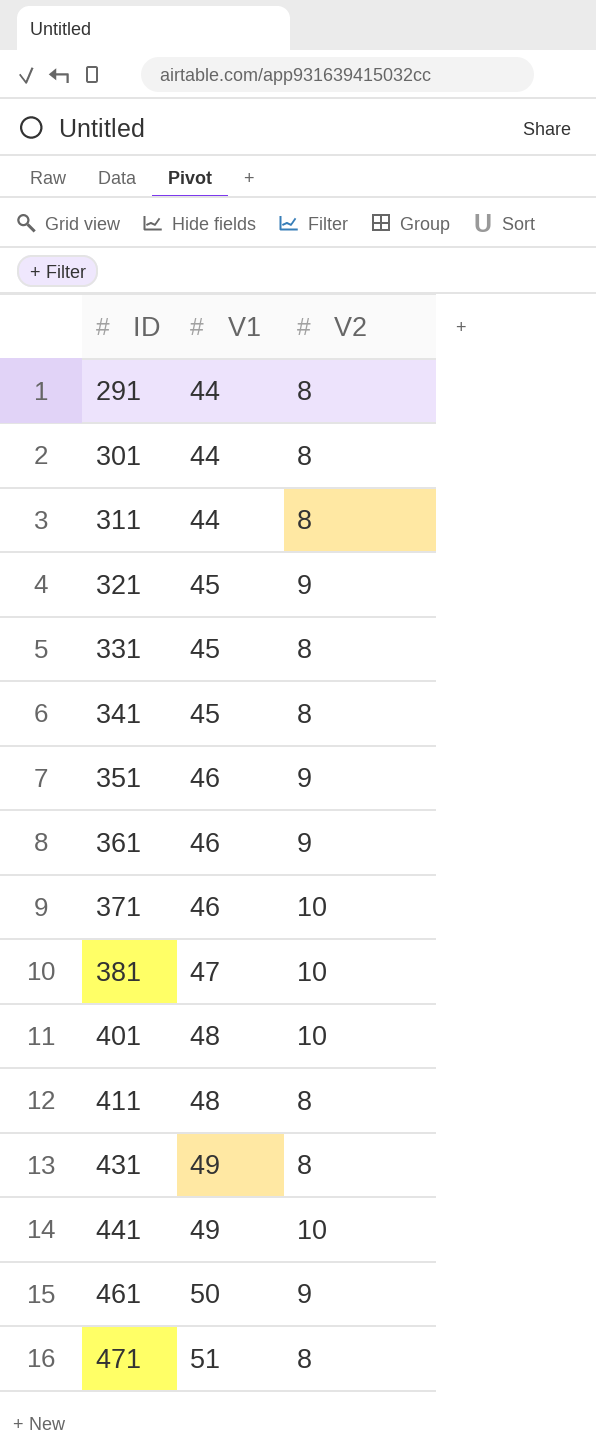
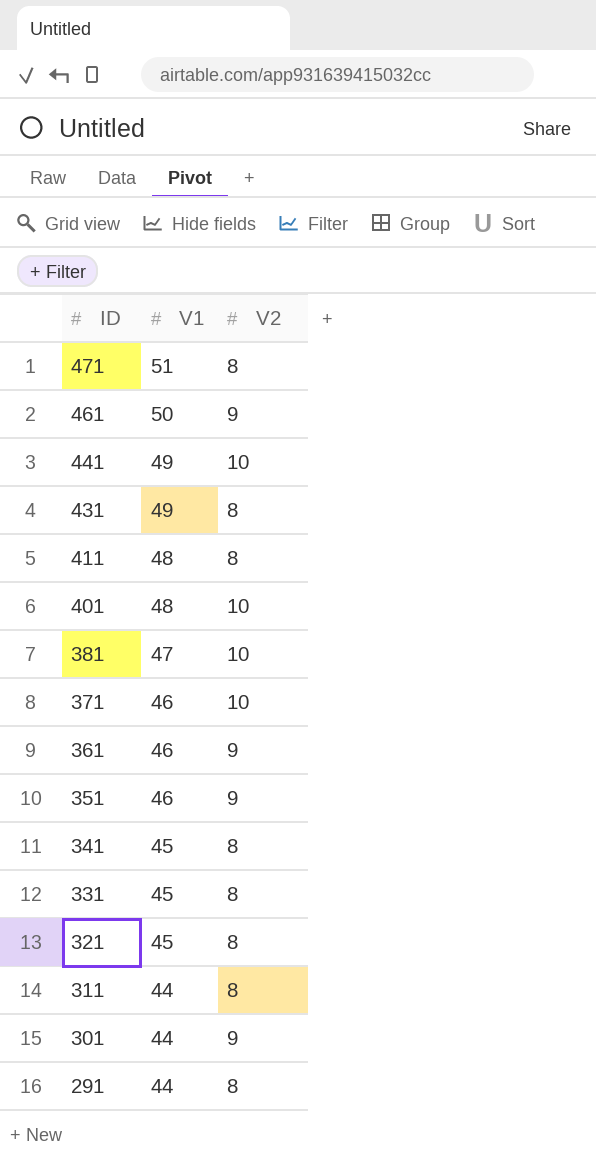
row order: ID ascending -> ID descending
321 | V2: 9 -> 8
301 | V2: 8 -> 9

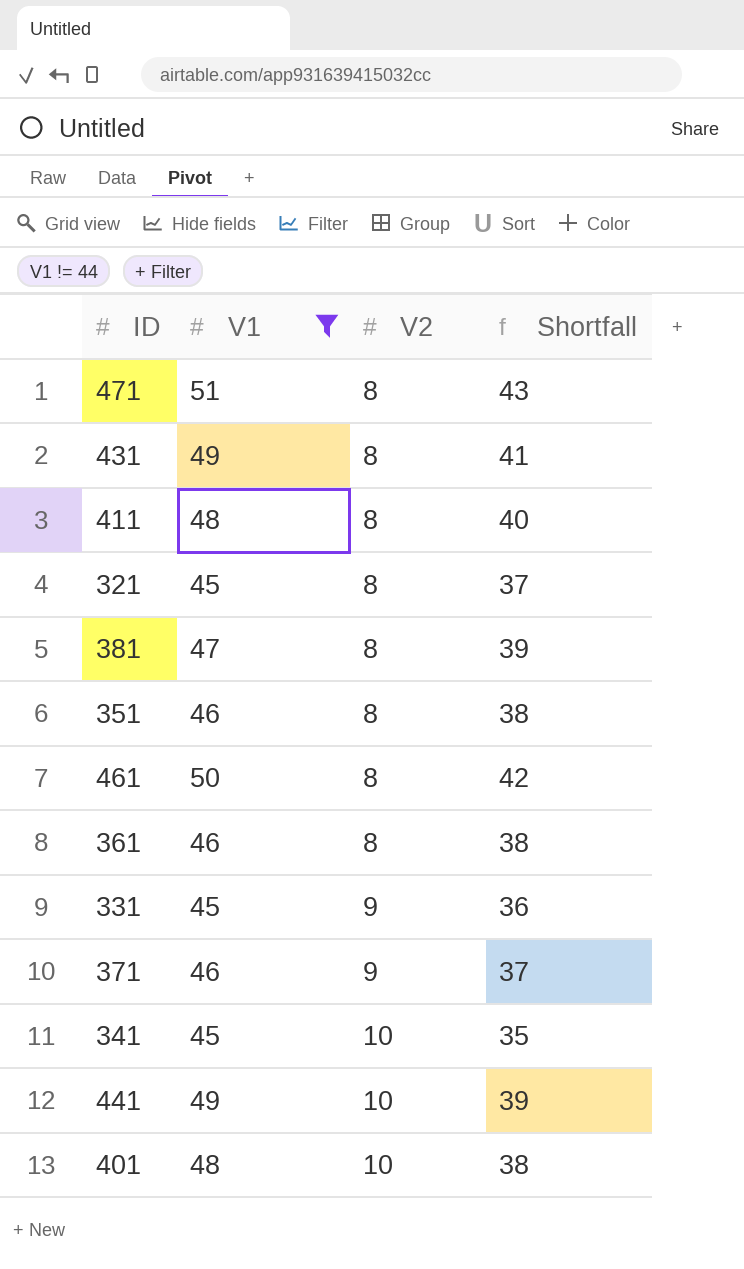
filter: none -> V1 != 44
row order: ID descending -> V2 ascending
column Shortfall | formula: none -> [V1] - [V2]
381 | V2: 10 -> 8
351 | V2: 9 -> 8
461 | V2: 9 -> 8
361 | V2: 9 -> 8
331 | V2: 8 -> 9
371 | V2: 10 -> 9
341 | V2: 8 -> 10

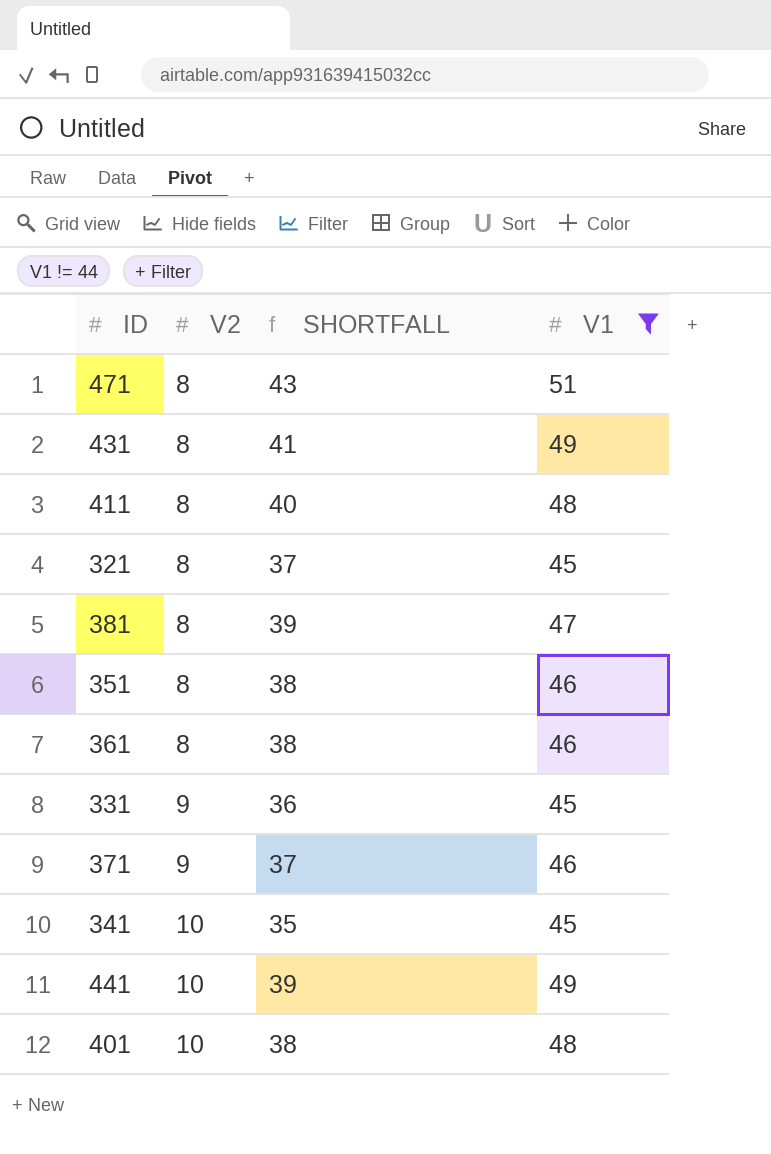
column name: Shortfall -> SHORTFALL
column V1 | position: 2 -> 4
row 461: 50 | 8 | 42 -> none

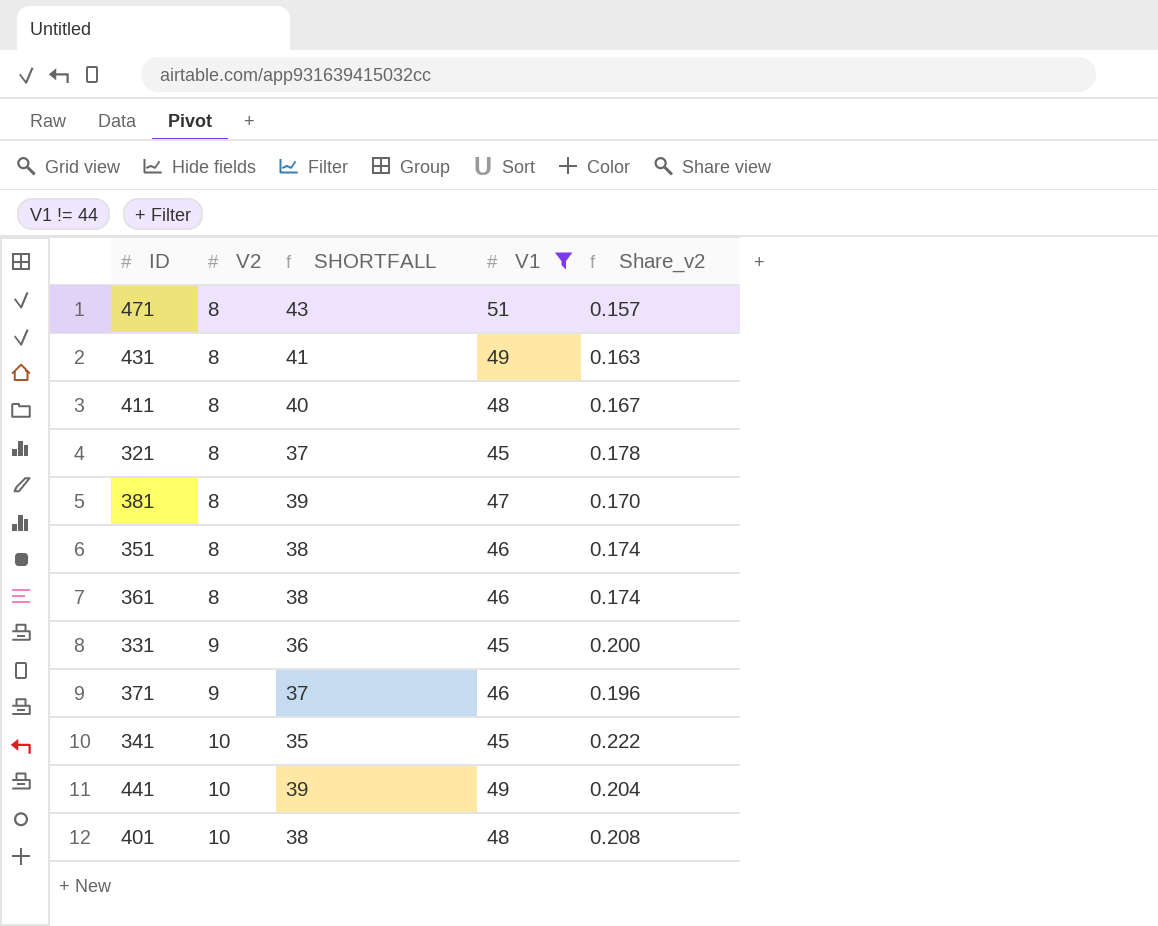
column Share_v2 | formula: none -> [V2] / [V1]

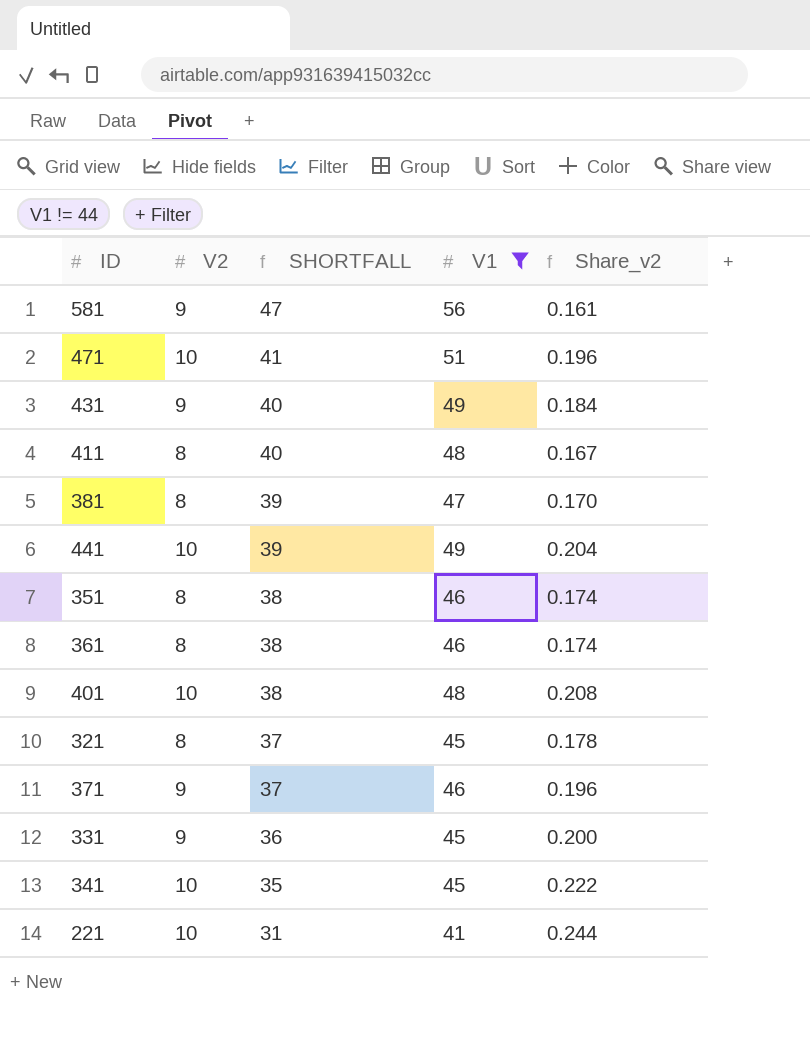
row order: V2 ascending -> SHORTFALL descending
row 581: none -> 9 | 47 | 56 | 0.161
471 | V2: 8 -> 10
471 | SHORTFALL: 43 -> 41
471 | Share_v2: 0.157 -> 0.196
431 | V2: 8 -> 9
431 | SHORTFALL: 41 -> 40
431 | Share_v2: 0.163 -> 0.184
row 221: none -> 10 | 31 | 41 | 0.244

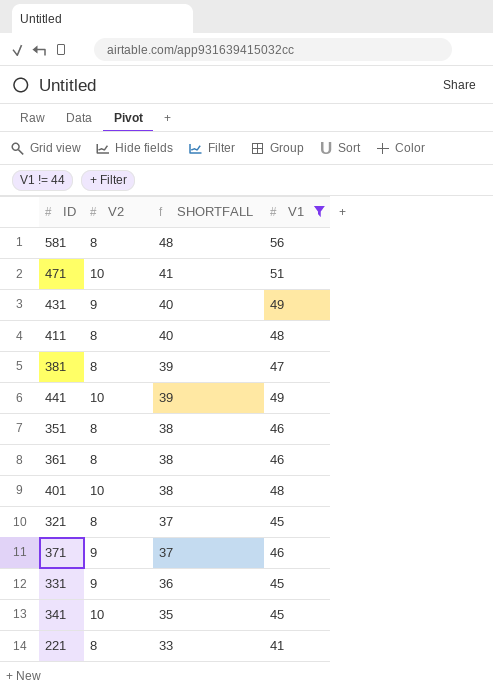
column Share_v2 | formula: [V2] / [V1] -> none
581 | V2: 9 -> 8
581 | SHORTFALL: 47 -> 48
221 | V2: 10 -> 8
221 | SHORTFALL: 31 -> 33

